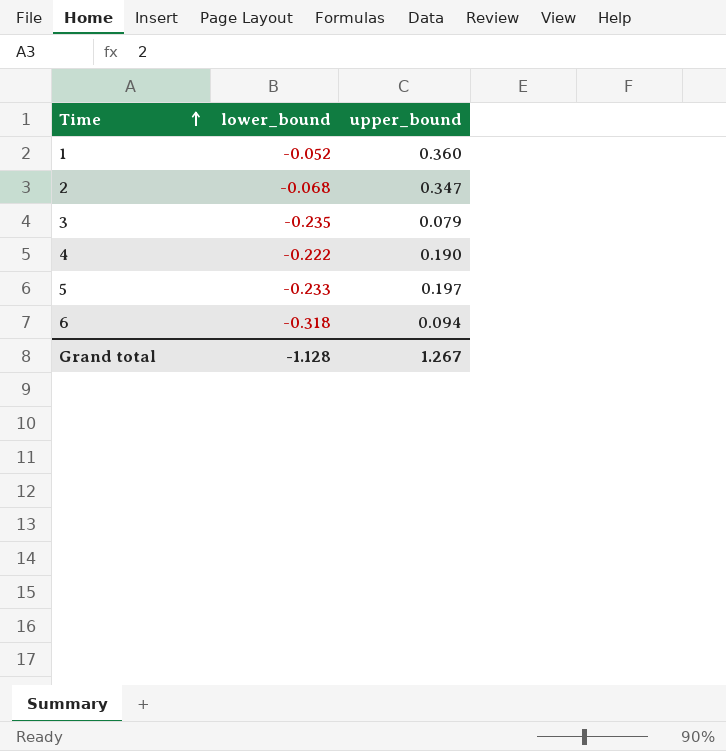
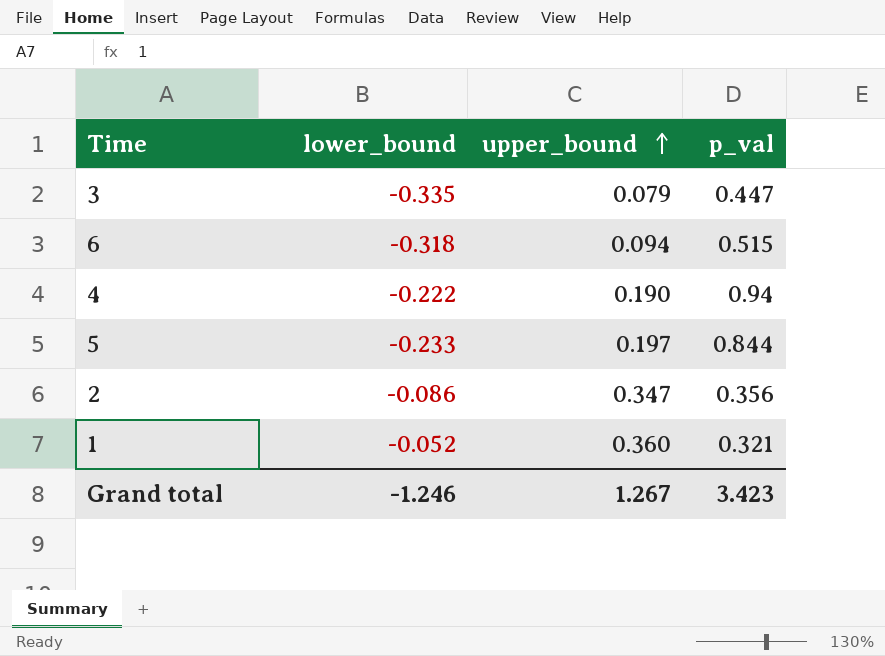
row order: Time ascending -> upper_bound ascending
column p_val | position: none -> 4
3 | lower_bound: -0.235 -> -0.335
2 | lower_bound: -0.068 -> -0.086
Grand total | lower_bound: -1.128 -> -1.246

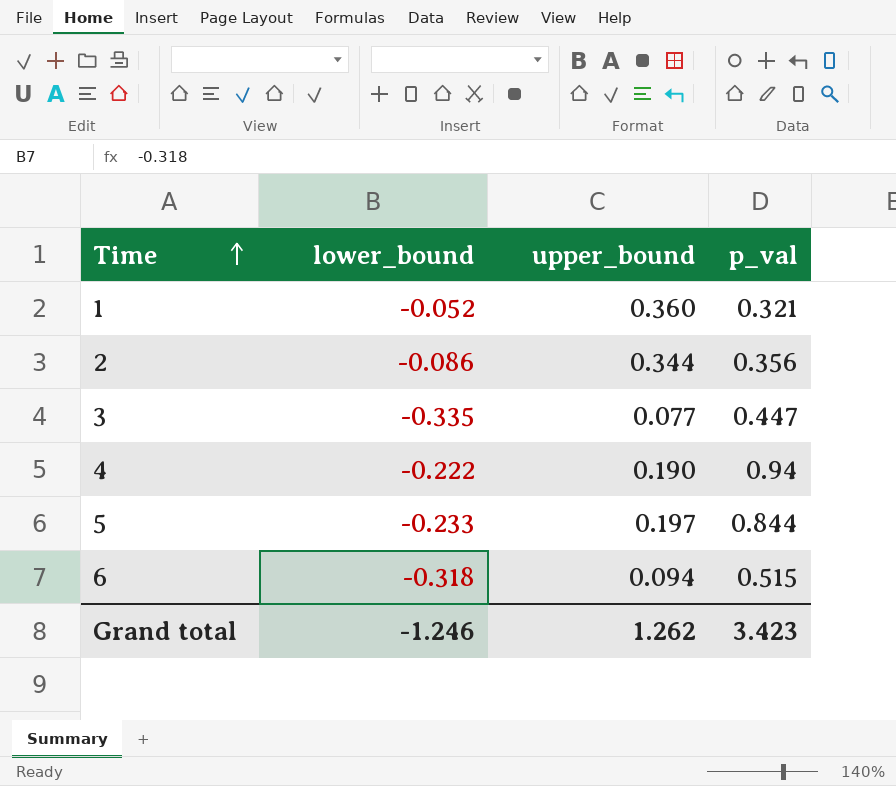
row order: upper_bound ascending -> Time ascending
2 | upper_bound: 0.347 -> 0.344
3 | upper_bound: 0.079 -> 0.077
Grand total | upper_bound: 1.267 -> 1.262

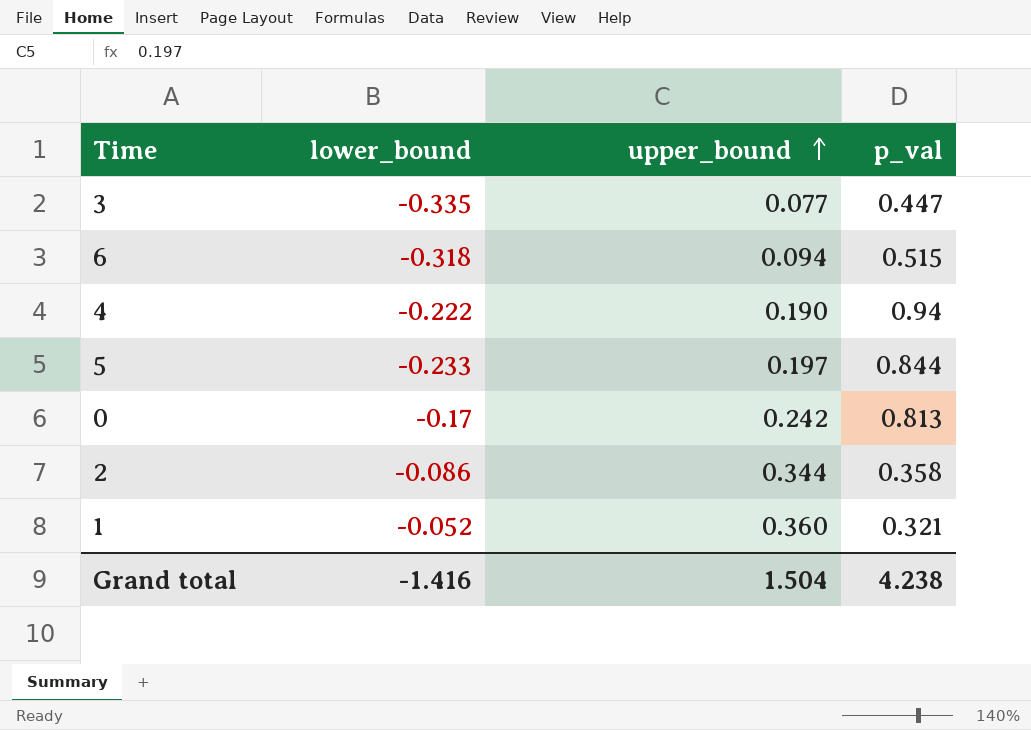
row order: Time ascending -> upper_bound ascending
row 0: none -> -0.17 | 0.242 | 0.813
2 | p_val: 0.356 -> 0.358
Grand total | lower_bound: -1.246 -> -1.416
Grand total | upper_bound: 1.262 -> 1.504
Grand total | p_val: 3.423 -> 4.238

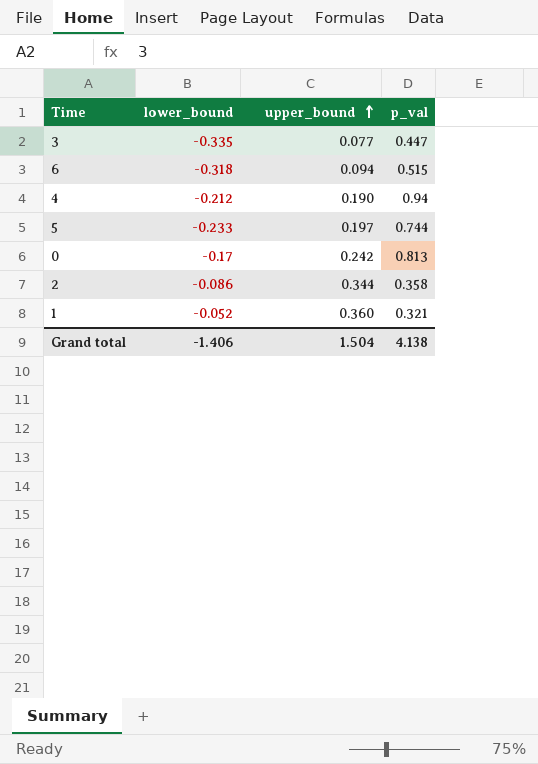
4 | lower_bound: -0.222 -> -0.212
5 | p_val: 0.844 -> 0.744
Grand total | lower_bound: -1.416 -> -1.406
Grand total | p_val: 4.238 -> 4.138

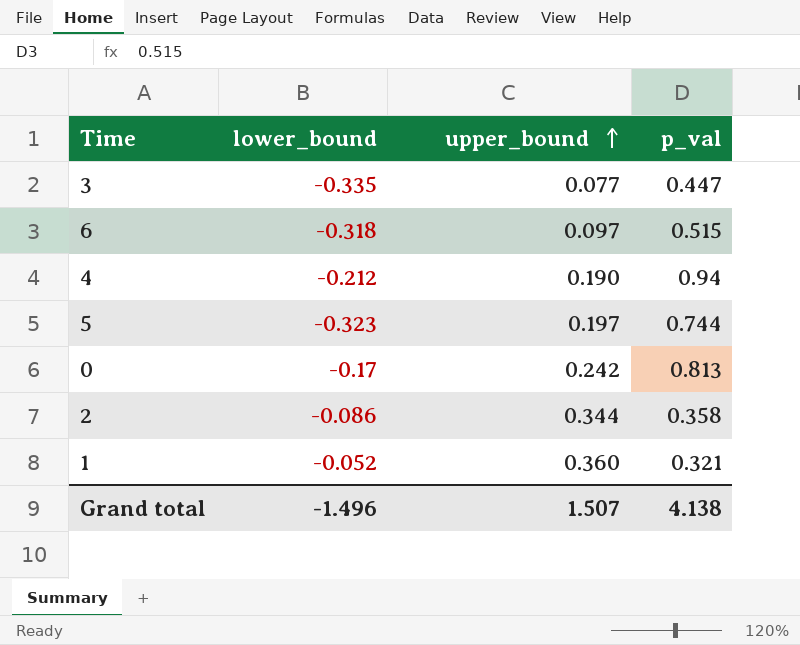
6 | upper_bound: 0.094 -> 0.097
5 | lower_bound: -0.233 -> -0.323
Grand total | lower_bound: -1.406 -> -1.496
Grand total | upper_bound: 1.504 -> 1.507

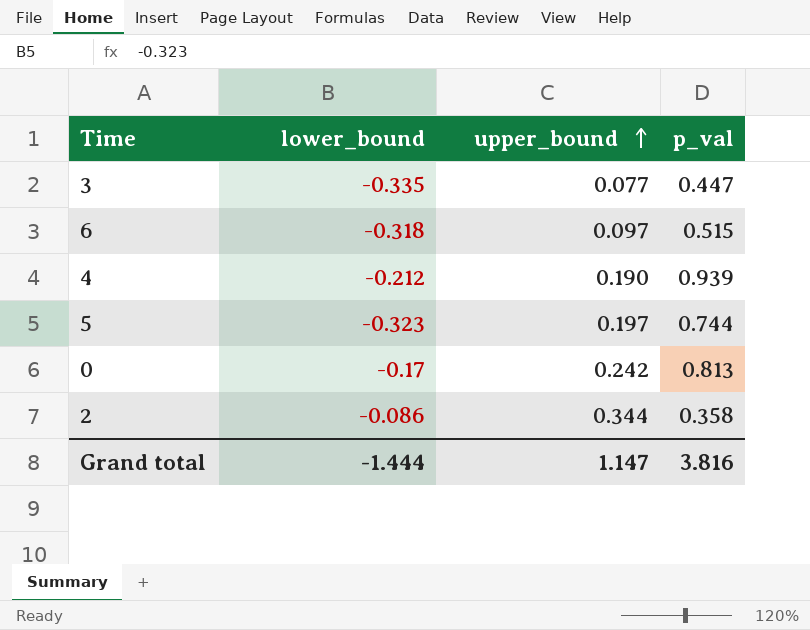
row 1: -0.052 | 0.360 | 0.321 -> none
4 | p_val: 0.94 -> 0.939
Grand total | lower_bound: -1.496 -> -1.444
Grand total | upper_bound: 1.507 -> 1.147
Grand total | p_val: 4.138 -> 3.816

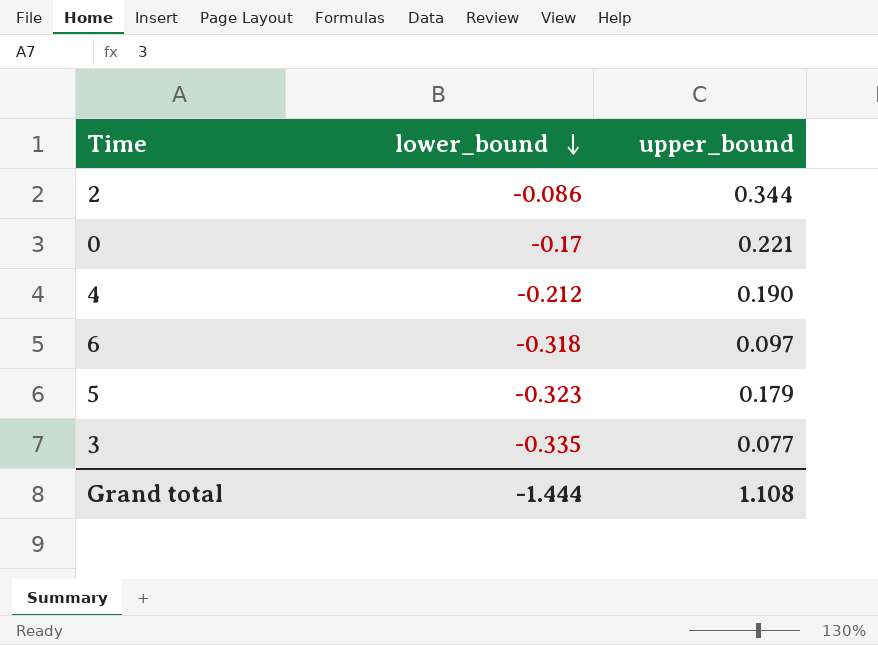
row order: upper_bound ascending -> lower_bound descending
column p_val | position: 4 -> none
0 | upper_bound: 0.242 -> 0.221
5 | upper_bound: 0.197 -> 0.179
Grand total | upper_bound: 1.147 -> 1.108

